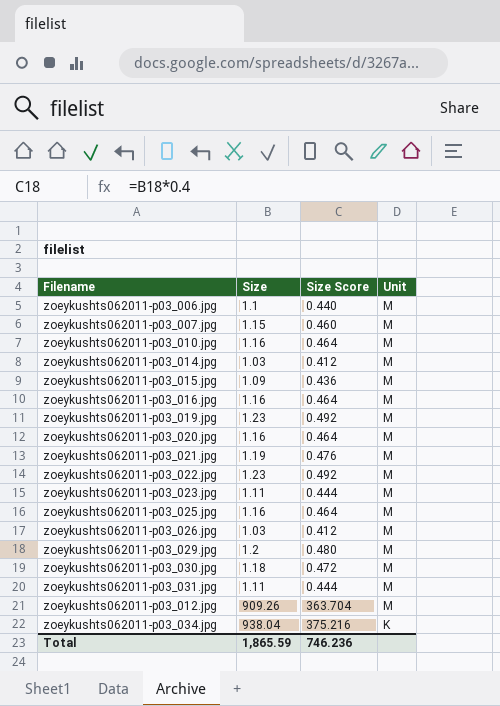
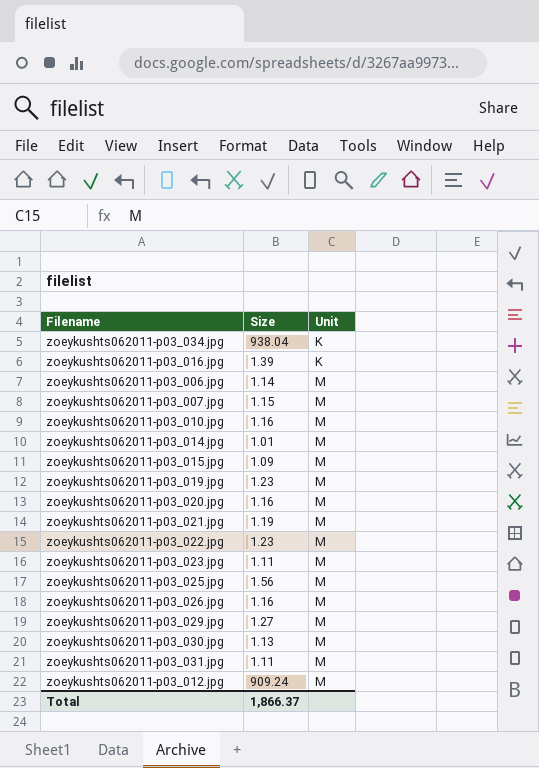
row order: Unit descending -> Unit ascending
column Size Score | formula: [Size] * 0.4 -> none
zoeykushts062011-p03_016.jpg | Size: 1.16 -> 1.39
zoeykushts062011-p03_016.jpg | Unit: M -> K
zoeykushts062011-p03_006.jpg | Size: 1.1 -> 1.14
zoeykushts062011-p03_014.jpg | Size: 1.03 -> 1.01
zoeykushts062011-p03_025.jpg | Size: 1.16 -> 1.56
zoeykushts062011-p03_026.jpg | Size: 1.03 -> 1.16
zoeykushts062011-p03_029.jpg | Size: 1.2 -> 1.27
zoeykushts062011-p03_030.jpg | Size: 1.18 -> 1.13
zoeykushts062011-p03_012.jpg | Size: 909.26 -> 909.24
Total | Size: 1,865.59 -> 1,866.37

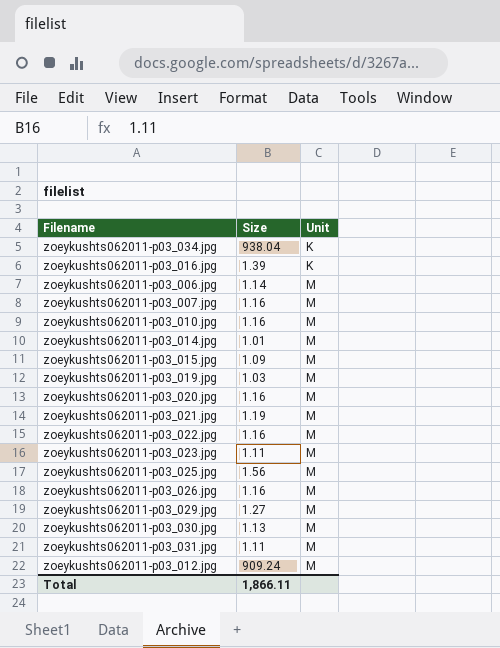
zoeykushts062011-p03_007.jpg | Size: 1.15 -> 1.16
zoeykushts062011-p03_019.jpg | Size: 1.23 -> 1.03
zoeykushts062011-p03_022.jpg | Size: 1.23 -> 1.16
Total | Size: 1,866.37 -> 1,866.11

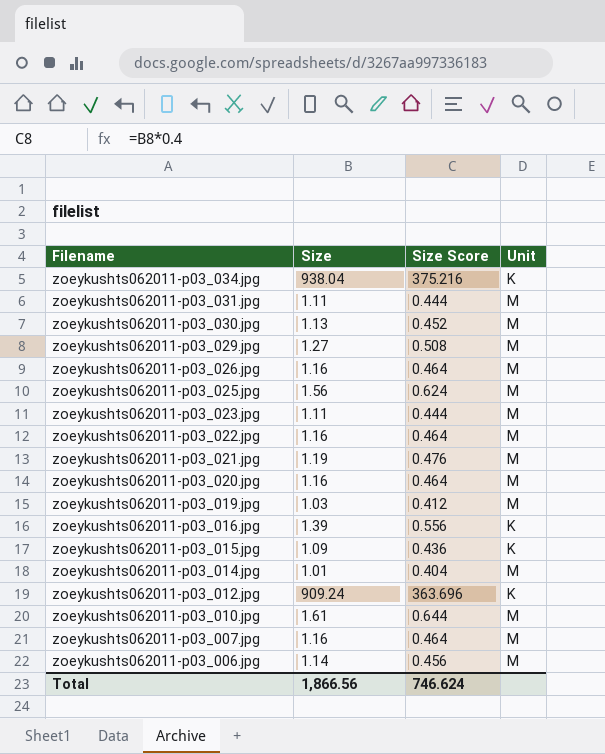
row order: Unit ascending -> Filename descending
column Size Score | formula: none -> [Size] * 0.4
zoeykushts062011-p03_015.jpg | Unit: M -> K
zoeykushts062011-p03_012.jpg | Unit: M -> K
zoeykushts062011-p03_010.jpg | Size: 1.16 -> 1.61
Total | Size: 1,866.11 -> 1,866.56

